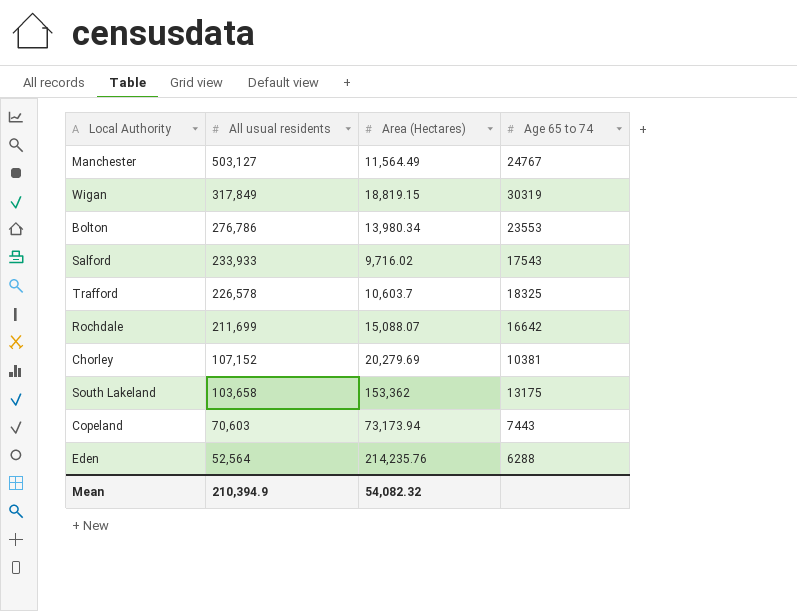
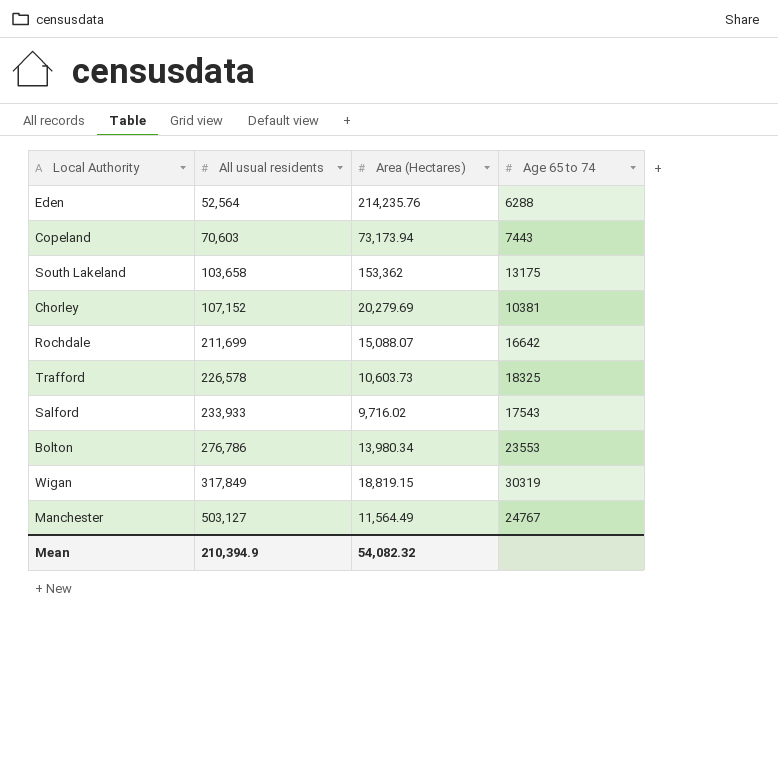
row order: All usual residents descending -> All usual residents ascending
Trafford | Area (Hectares): 10,603.7 -> 10,603.73

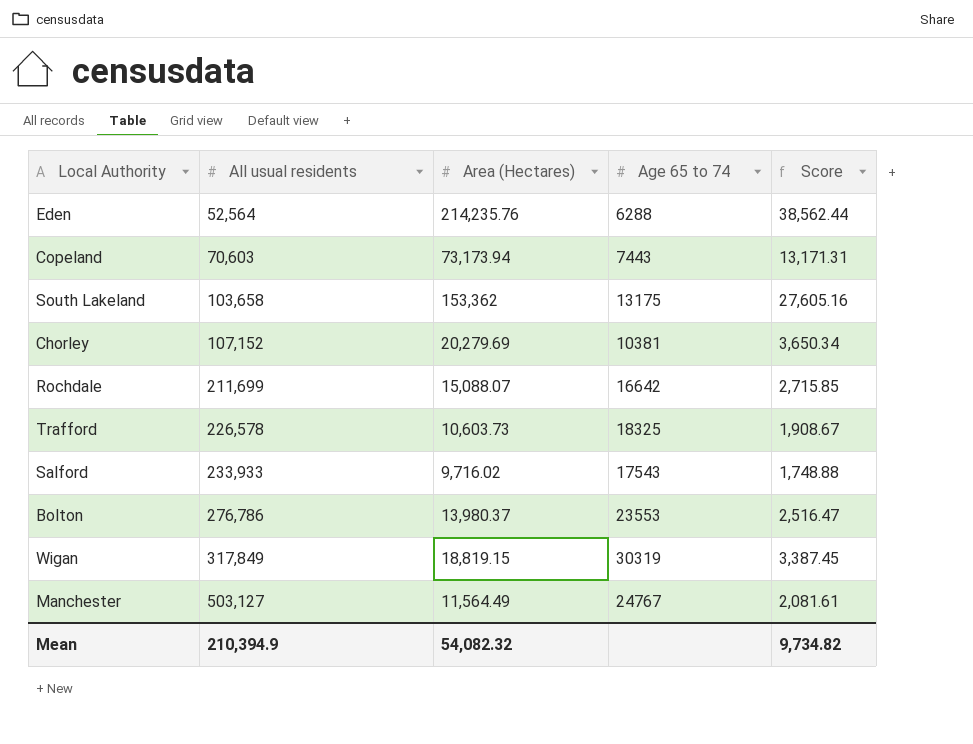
column Score | formula: none -> [Area (Hectares)] * 0.18
Bolton | Area (Hectares): 13,980.34 -> 13,980.37

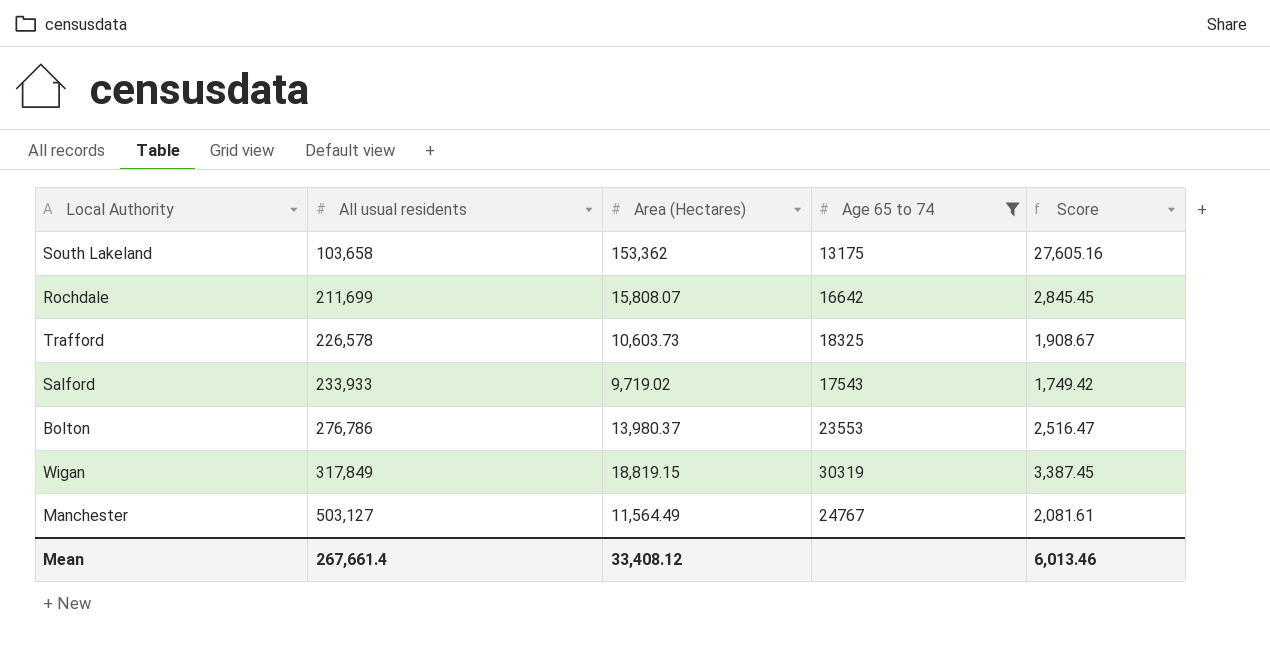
filter: none -> Age 65 to 74 >= 13175
Rochdale | Area (Hectares): 15,088.07 -> 15,808.07
Rochdale | Score: 2,715.85 -> 2,845.45
Salford | Area (Hectares): 9,716.02 -> 9,719.02
Salford | Score: 1,748.88 -> 1,749.42
Mean | All usual residents: 210,394.9 -> 267,661.4
Mean | Area (Hectares): 54,082.32 -> 33,408.12
Mean | Score: 9,734.82 -> 6,013.46

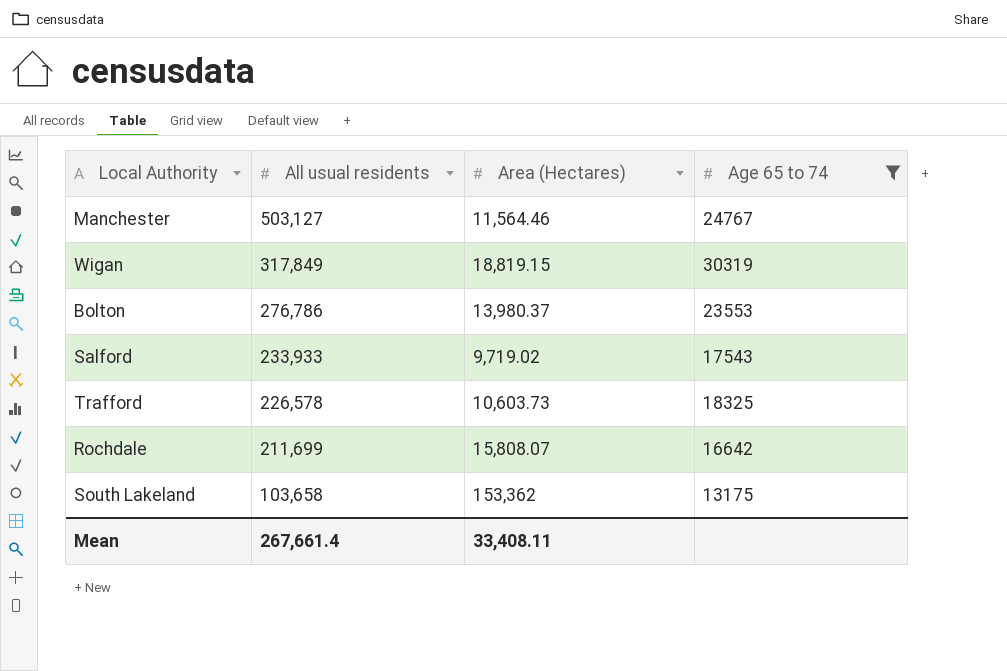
row order: All usual residents ascending -> All usual residents descending
column Score | formula: [Area (Hectares)] * 0.18 -> none
Manchester | Area (Hectares): 11,564.49 -> 11,564.46
Mean | Area (Hectares): 33,408.12 -> 33,408.11

